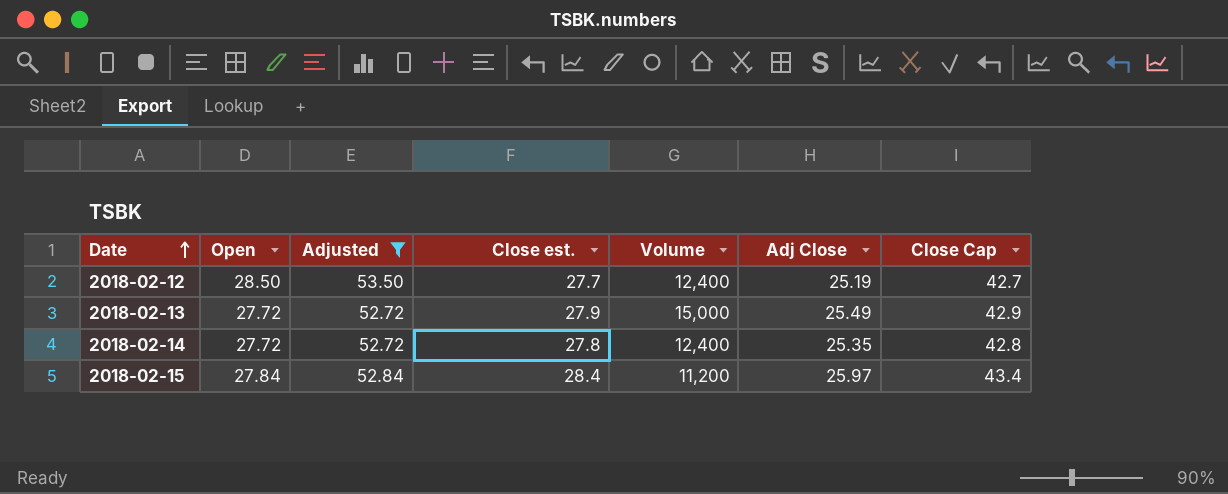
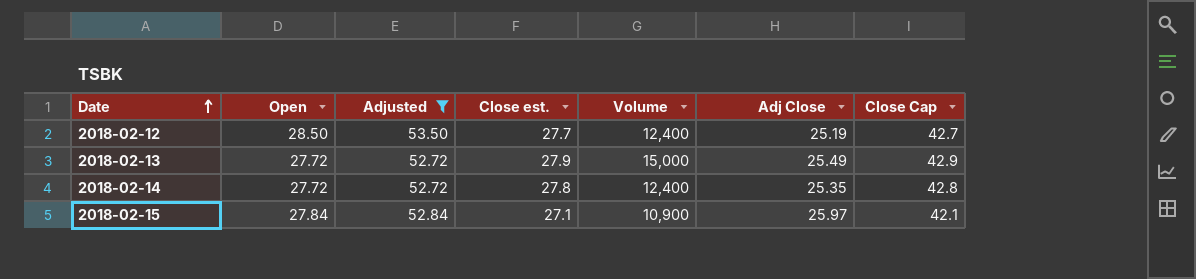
2018-02-15 | Close est.: 28.4 -> 27.1
2018-02-15 | Volume: 11,200 -> 10,900
2018-02-15 | Close Cap: 43.4 -> 42.1

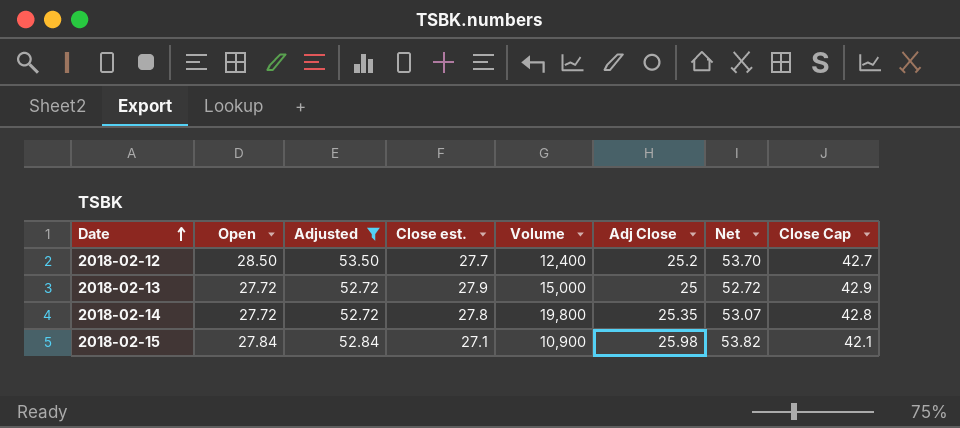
column Net | formula: none -> [Open] + [Adj Close]
2018-02-12 | Adj Close: 25.19 -> 25.2
2018-02-13 | Adj Close: 25.49 -> 25
2018-02-14 | Volume: 12,400 -> 19,800
2018-02-15 | Adj Close: 25.97 -> 25.98

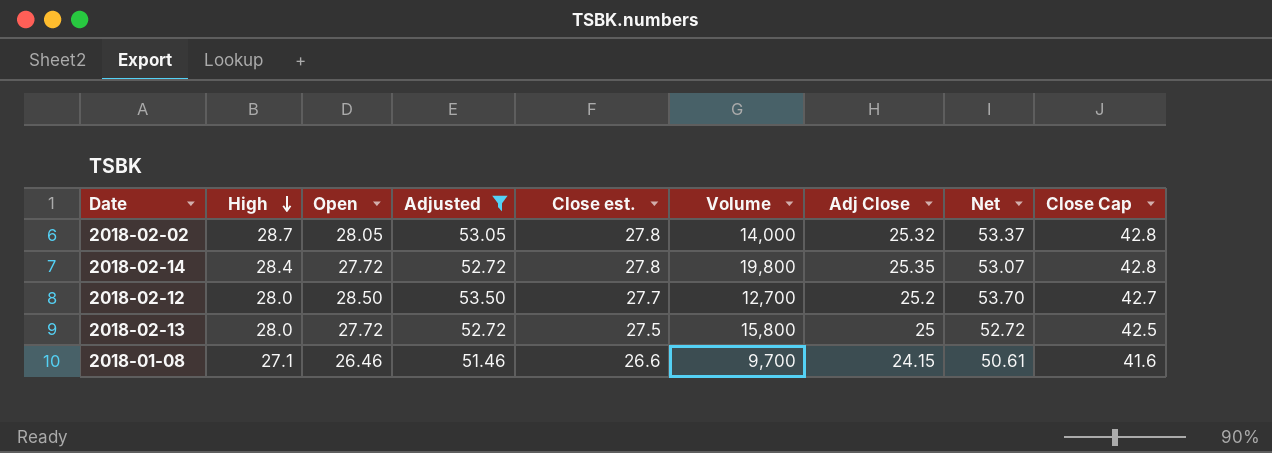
row order: Date ascending -> High descending
column High | position: none -> 2
row 2018-02-15: 27.84 | 52.84 | 27.1 | 10,900 | 25.98 | 53.82 | 42.1 -> none
row 2018-02-02: none -> 28.7 | 28.05 | 53.05 | 27.8 | 14,000 | 25.32 | 53.37 | 42.8
2018-02-12 | Volume: 12,400 -> 12,700
2018-02-13 | Close est.: 27.9 -> 27.5
2018-02-13 | Volume: 15,000 -> 15,800
2018-02-13 | Close Cap: 42.9 -> 42.5
row 2018-01-08: none -> 27.1 | 26.46 | 51.46 | 26.6 | 9,700 | 24.15 | 50.61 | 41.6

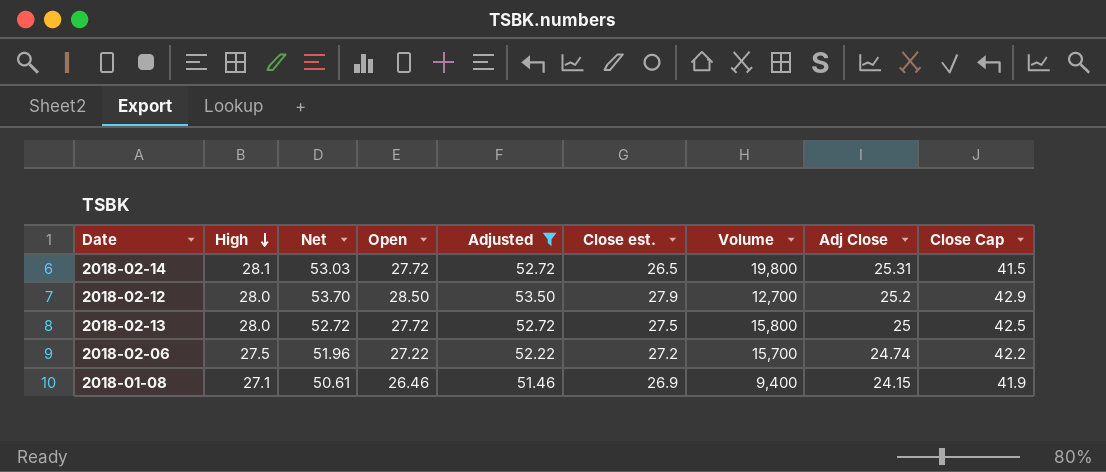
column Net | position: 8 -> 3
row 2018-02-02: 28.7 | 28.05 | 53.05 | 27.8 | 14,000 | 25.32 | 53.37 | 42.8 -> none
2018-02-14 | High: 28.4 -> 28.1
2018-02-14 | Net: 53.07 -> 53.03
2018-02-14 | Close est.: 27.8 -> 26.5
2018-02-14 | Adj Close: 25.35 -> 25.31
2018-02-14 | Close Cap: 42.8 -> 41.5
2018-02-12 | Close est.: 27.7 -> 27.9
2018-02-12 | Close Cap: 42.7 -> 42.9
row 2018-02-06: none -> 27.5 | 51.96 | 27.22 | 52.22 | 27.2 | 15,700 | 24.74 | 42.2
2018-01-08 | Close est.: 26.6 -> 26.9
2018-01-08 | Volume: 9,700 -> 9,400
2018-01-08 | Close Cap: 41.6 -> 41.9

